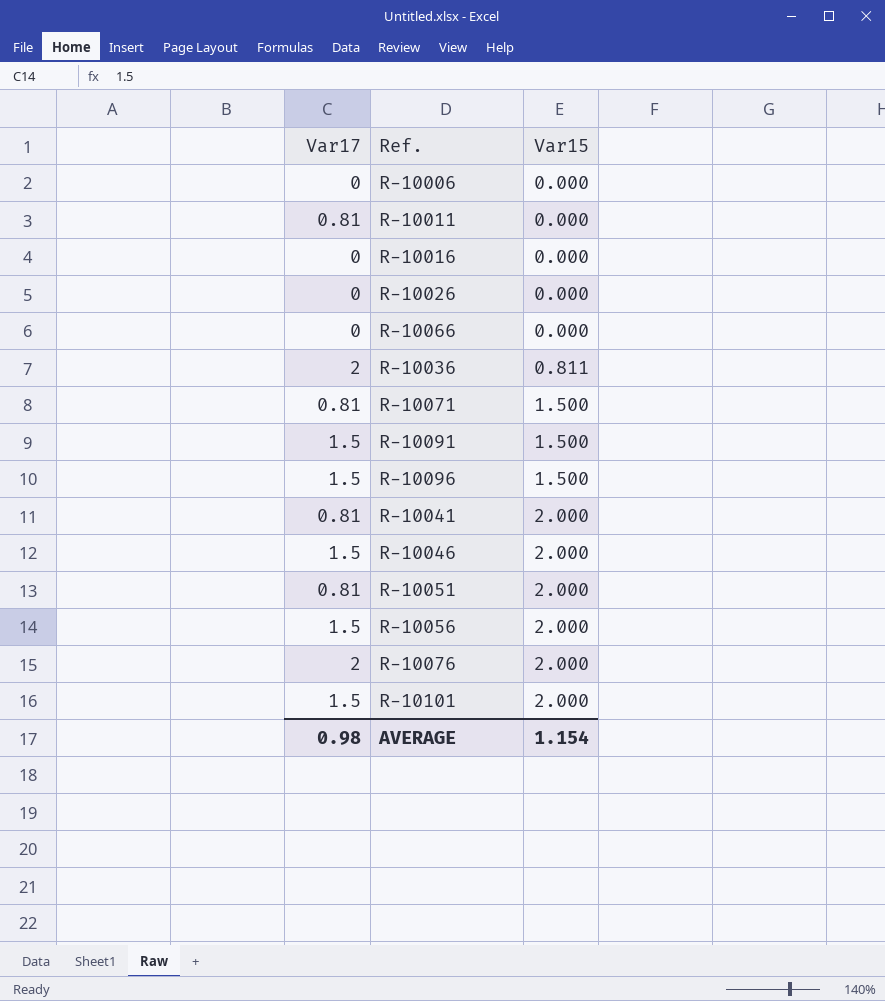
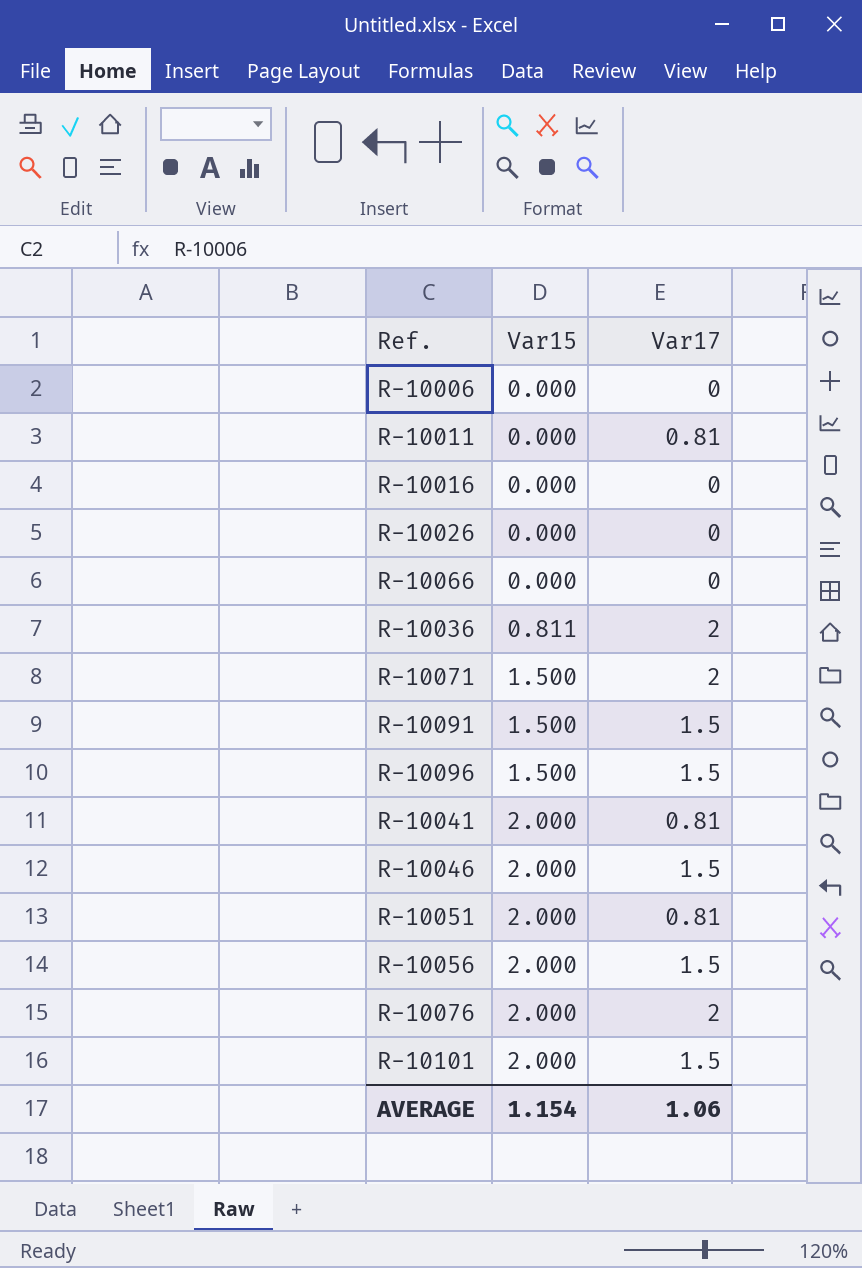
column Var17 | position: 1 -> 3
R-10071 | Var17: 0.81 -> 2
AVERAGE | Var17: 0.98 -> 1.06

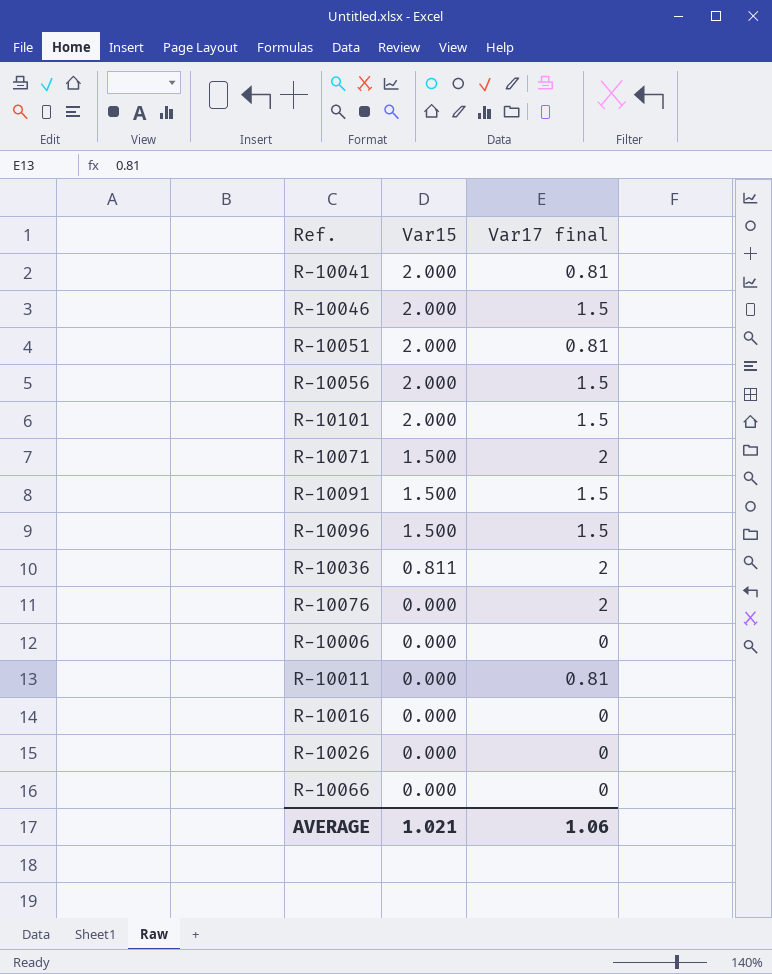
row order: Var15 ascending -> Var15 descending
column name: Var17 -> Var17 final
R-10076 | Var15: 2.000 -> 0.000
AVERAGE | Var15: 1.154 -> 1.021

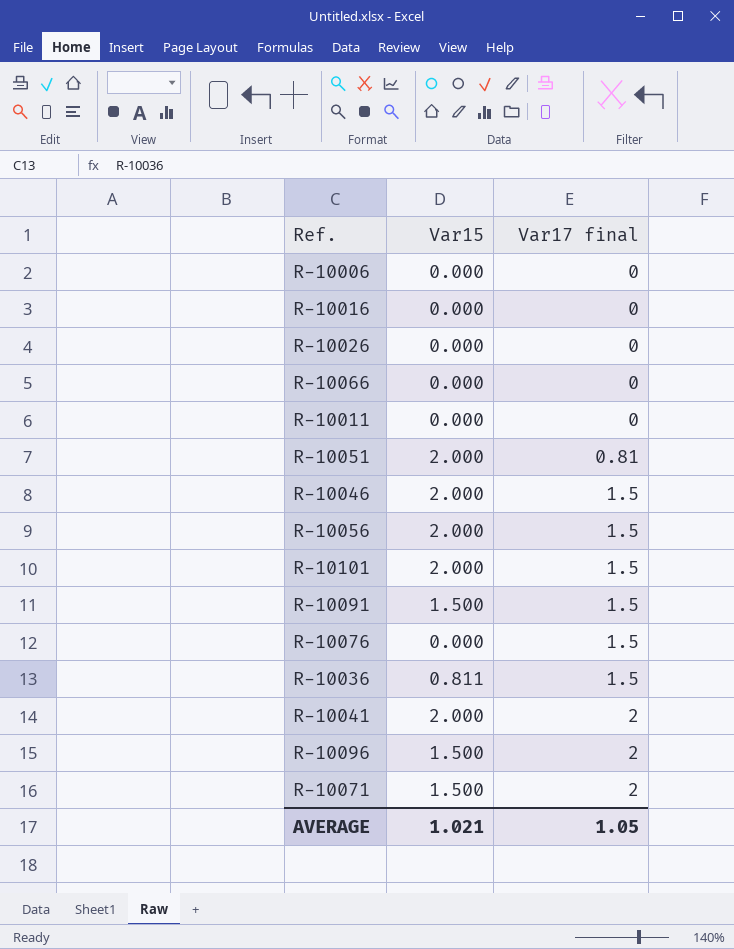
row order: Var15 descending -> Var17 final ascending
R-10011 | Var17 final: 0.81 -> 0
R-10076 | Var17 final: 2 -> 1.5
R-10036 | Var17 final: 2 -> 1.5
R-10041 | Var17 final: 0.81 -> 2
R-10096 | Var17 final: 1.5 -> 2
AVERAGE | Var17 final: 1.06 -> 1.05

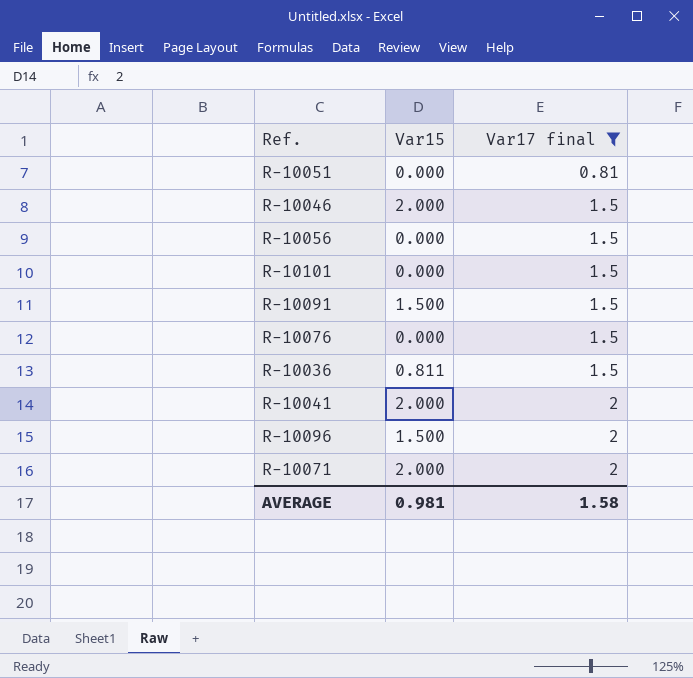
filter: none -> Var17 final != 0
R-10051 | Var15: 2.000 -> 0.000
R-10056 | Var15: 2.000 -> 0.000
R-10101 | Var15: 2.000 -> 0.000
R-10071 | Var15: 1.500 -> 2.000
AVERAGE | Var15: 1.021 -> 0.981
AVERAGE | Var17 final: 1.05 -> 1.58

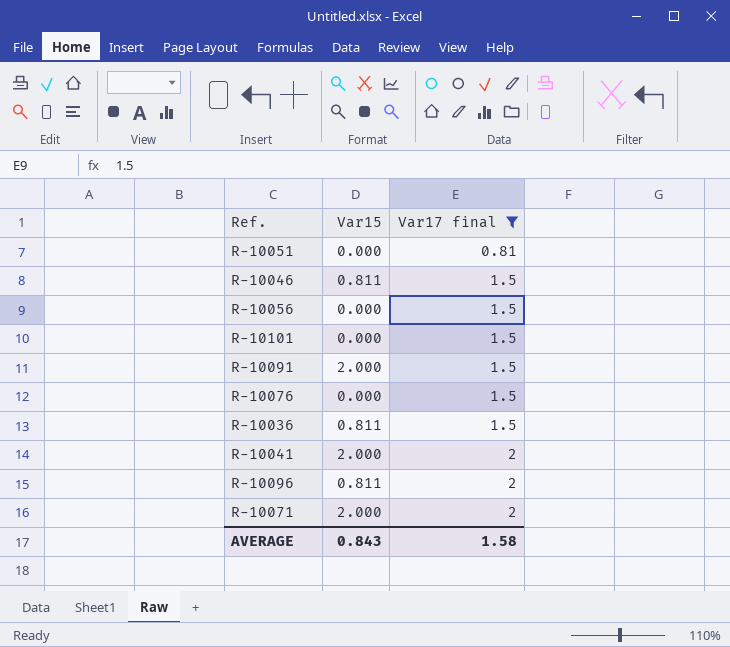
R-10046 | Var15: 2.000 -> 0.811
R-10091 | Var15: 1.500 -> 2.000
R-10096 | Var15: 1.500 -> 0.811
AVERAGE | Var15: 0.981 -> 0.843

